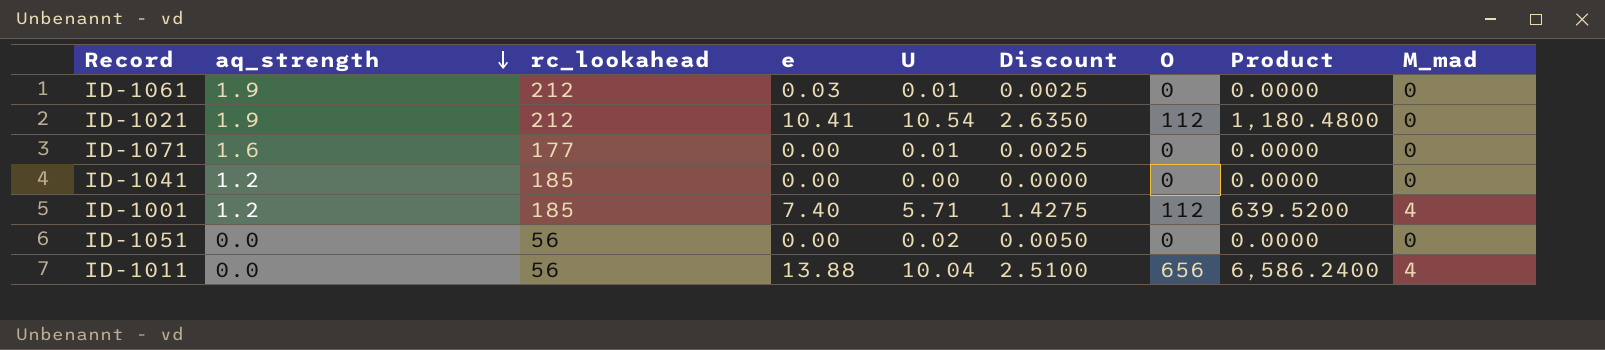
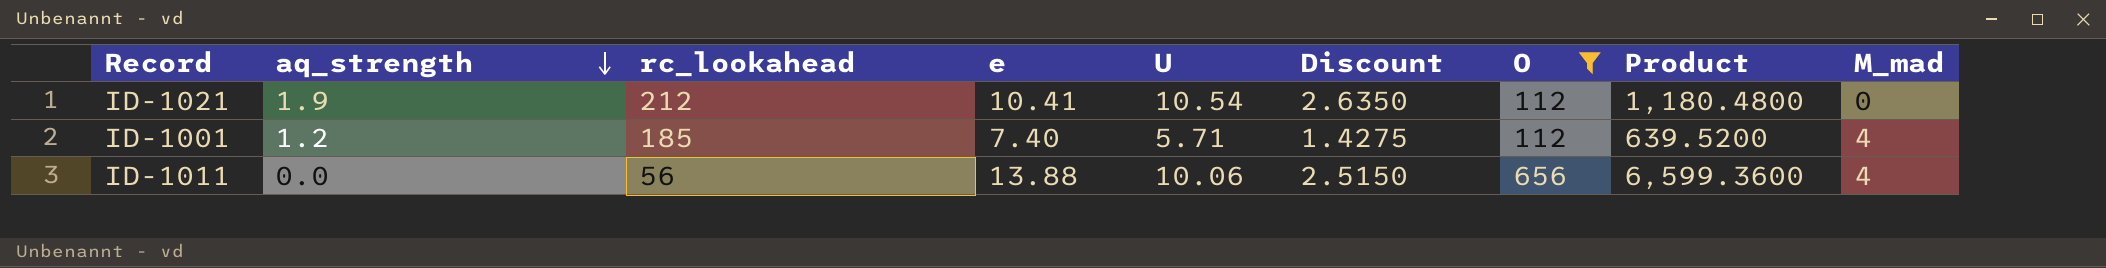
filter: none -> O != 0
ID-1011 | U: 10.04 -> 10.06
ID-1011 | Discount: 2.5100 -> 2.5150
ID-1011 | Product: 6,586.2400 -> 6,599.3600

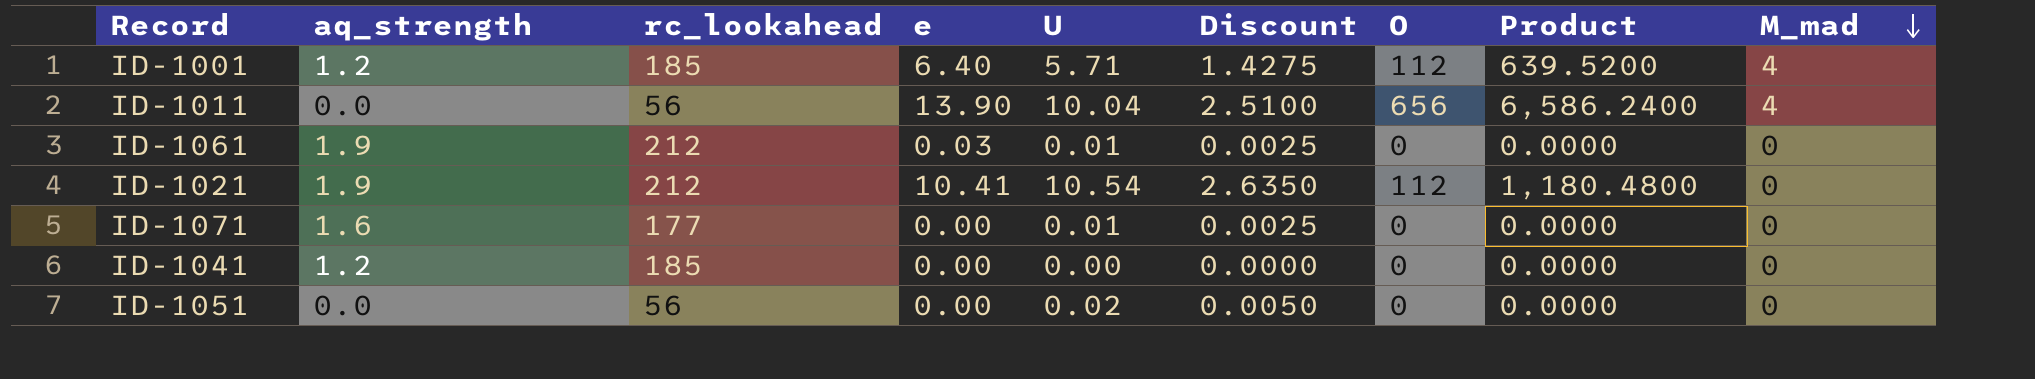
filter: O != 0 -> none
row order: aq_strength descending -> M_mad descending
ID-1001 | e: 7.40 -> 6.40
ID-1011 | e: 13.88 -> 13.90
ID-1011 | U: 10.06 -> 10.04
ID-1011 | Discount: 2.5150 -> 2.5100
ID-1011 | Product: 6,599.3600 -> 6,586.2400

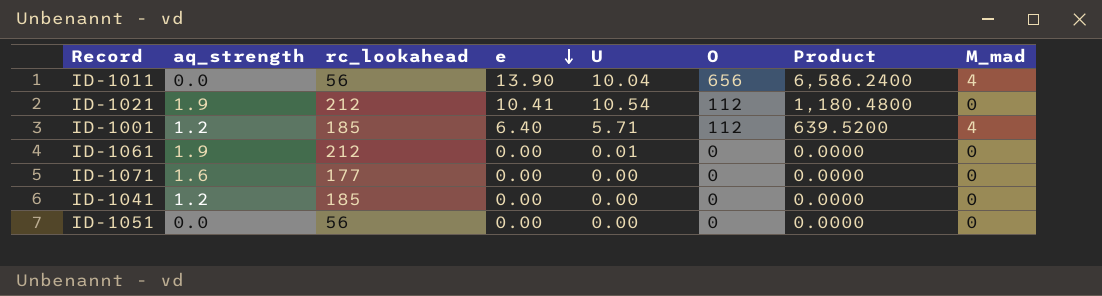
row order: M_mad descending -> e descending
column Discount | formula: [U] * 0.25 -> none
ID-1061 | e: 0.03 -> 0.00
ID-1071 | U: 0.01 -> 0.00
ID-1051 | U: 0.02 -> 0.00

